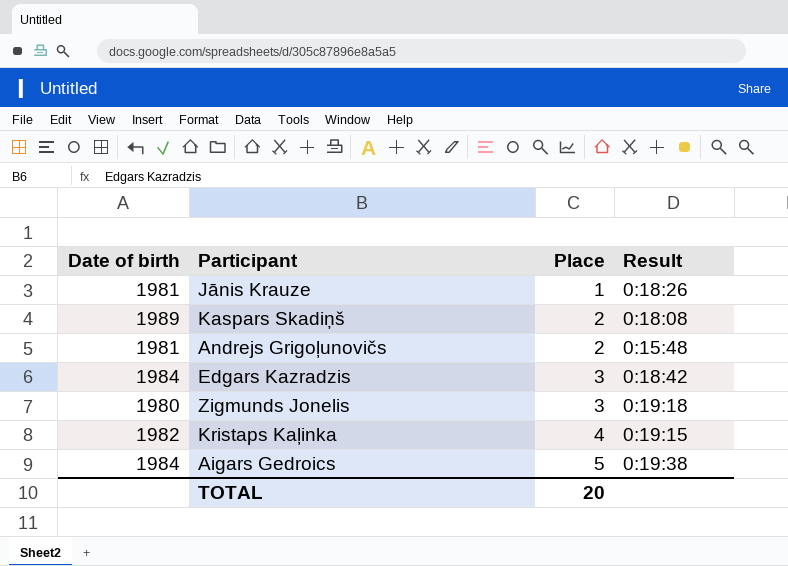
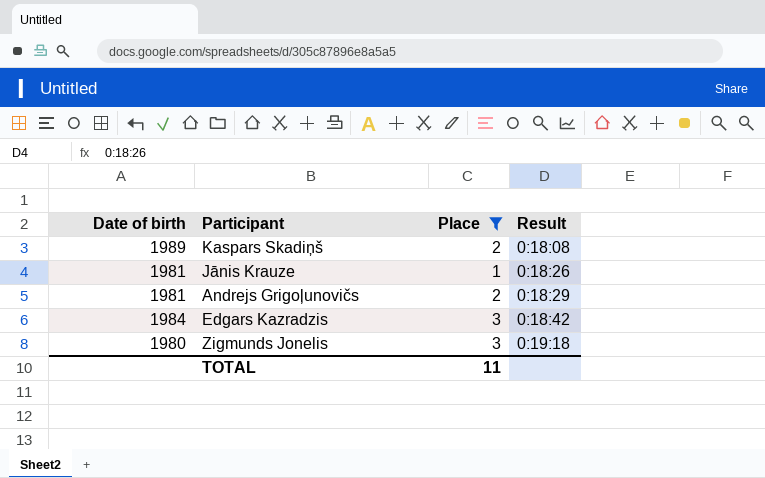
filter: none -> Place <= 3
row order: Place ascending -> Result ascending
Andrejs Grigoļunovičs | Result: 0:15:48 -> 0:18:29
TOTAL | Place: 20 -> 11

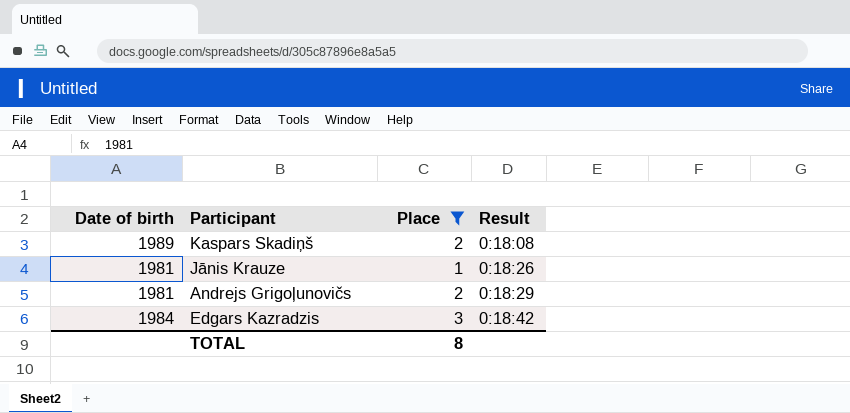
row Zigmunds Jonelis: 1980 | 3 | 0:19:18 -> none
TOTAL | Place: 11 -> 8

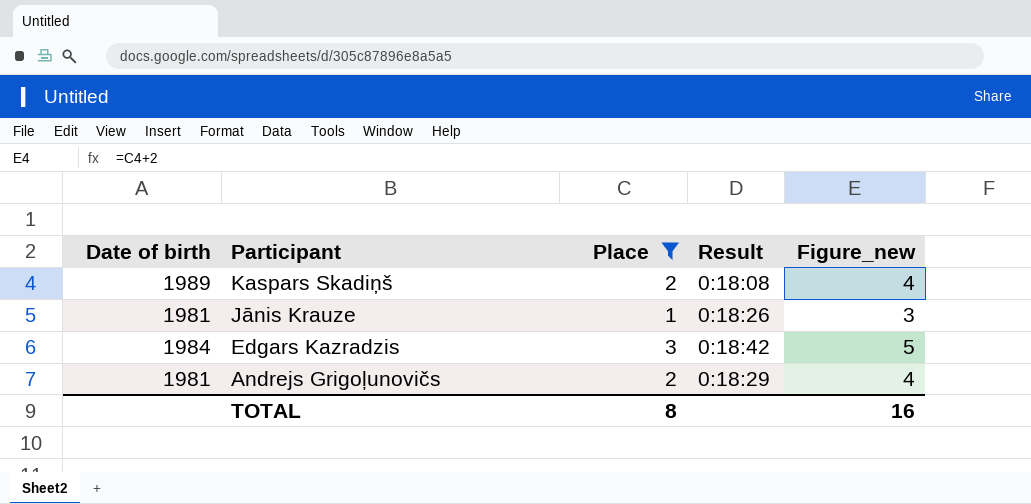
row order: Result ascending -> Participant descending
column Figure_new | formula: none -> [Place] + 2

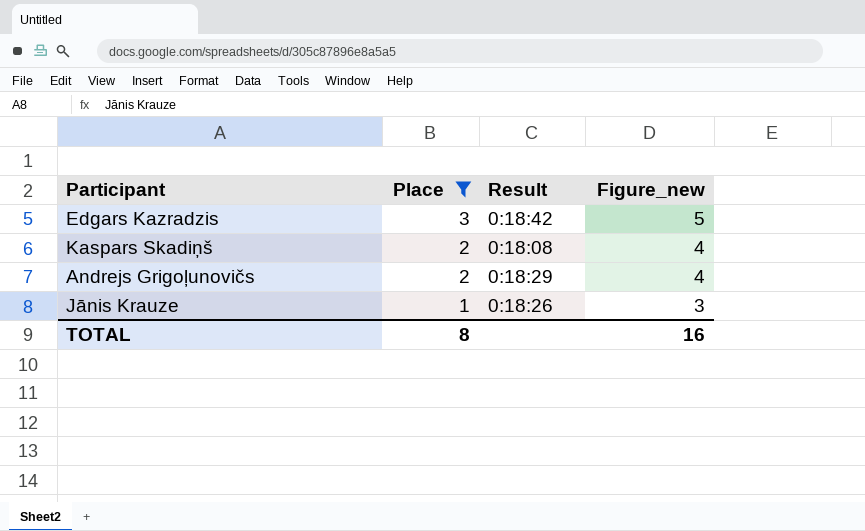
row order: Participant descending -> Place descending
column Date of birth | position: 1 -> none

